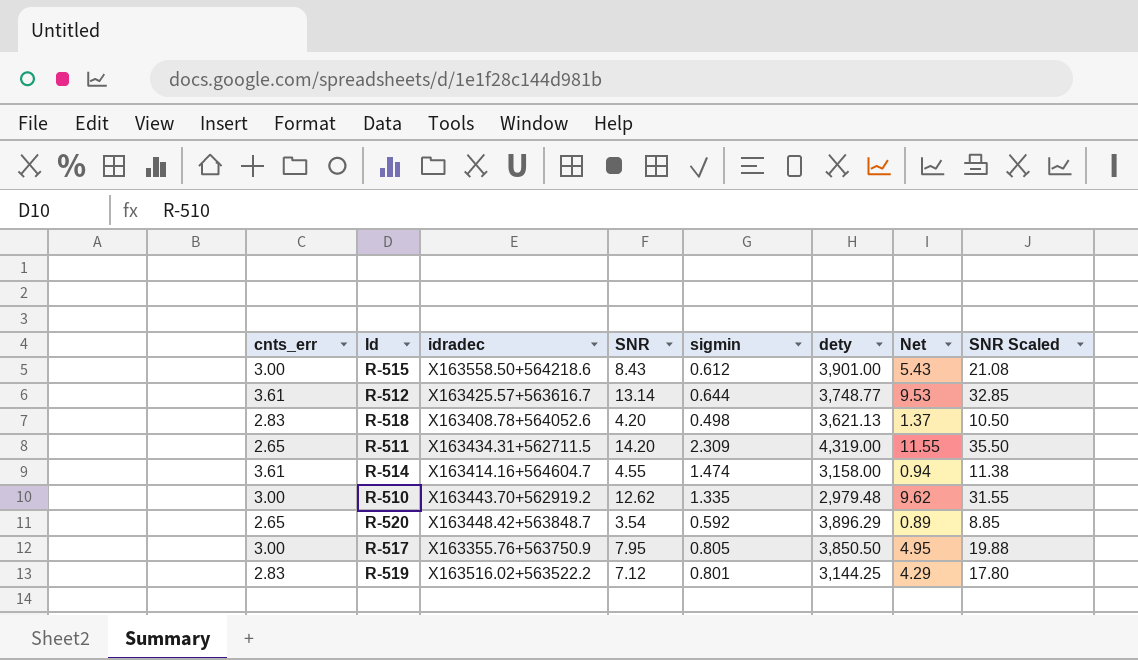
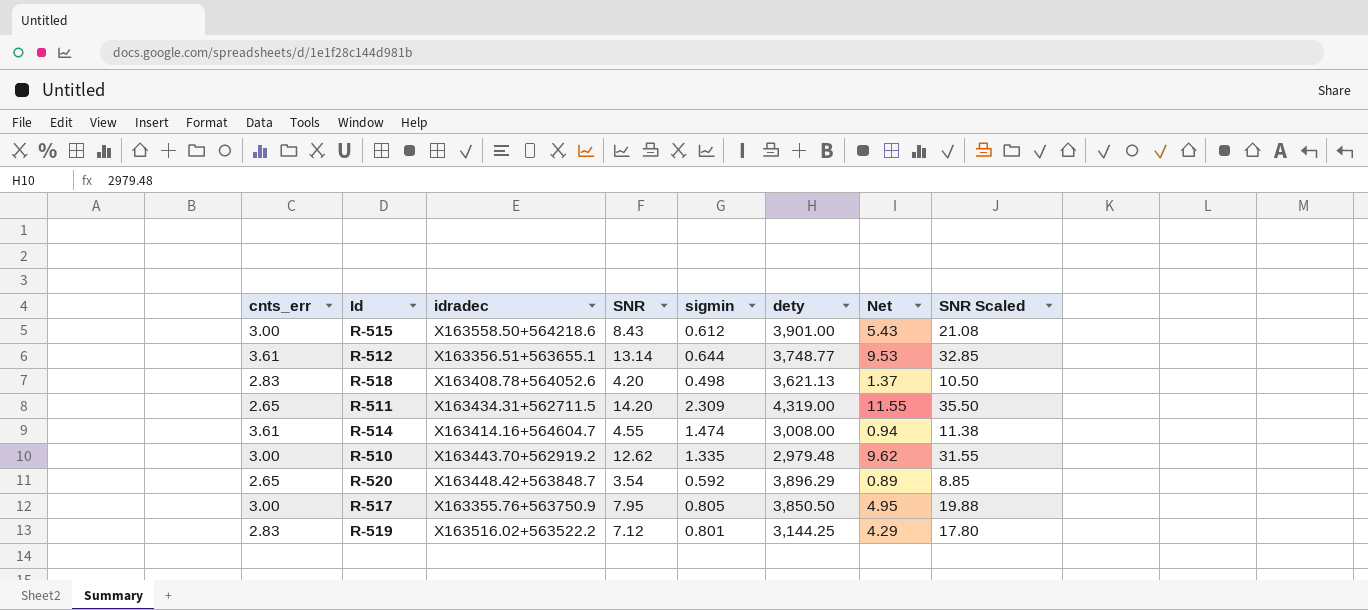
R-512 | idradec: X163425.57+563616.7 -> X163356.51+563655.1
R-514 | dety: 3,158.00 -> 3,008.00

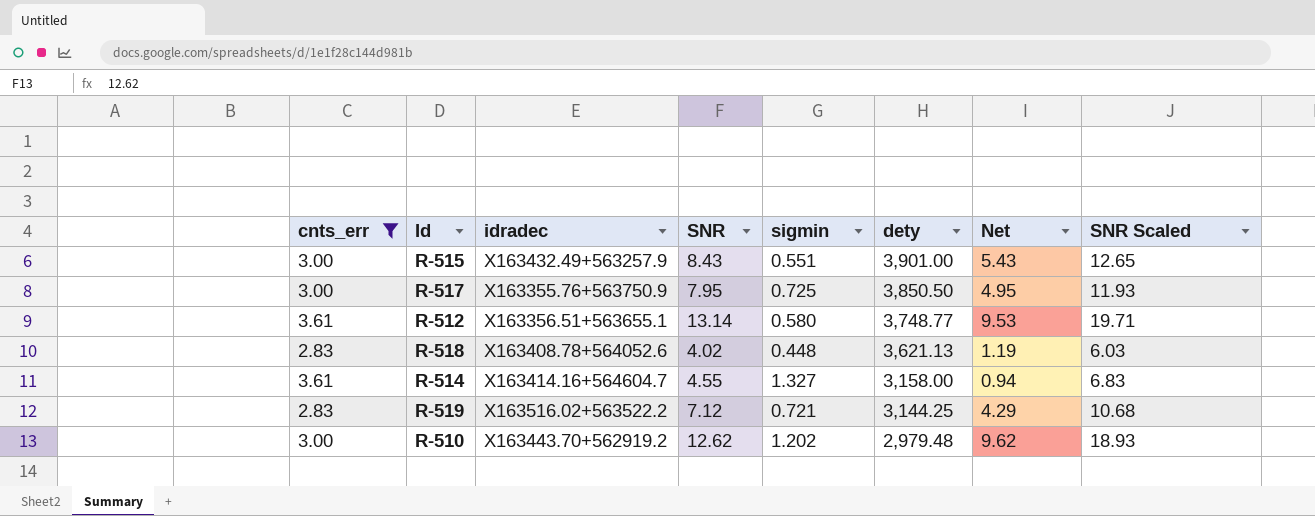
filter: none -> cnts_err != 2.65
row order: none -> dety descending
column SNR Scaled | formula: [SNR] * 2.5 -> [SNR] * 1.5
R-515 | idradec: X163558.50+564218.6 -> X163432.49+563257.9
R-515 | sigmin: 0.612 -> 0.551
R-517 | sigmin: 0.805 -> 0.725
R-512 | sigmin: 0.644 -> 0.580
R-518 | SNR: 4.20 -> 4.02
R-518 | sigmin: 0.498 -> 0.448
R-518 | Net: 1.37 -> 1.19
R-514 | sigmin: 1.474 -> 1.327
R-514 | dety: 3,008.00 -> 3,158.00
R-519 | sigmin: 0.801 -> 0.721
R-510 | sigmin: 1.335 -> 1.202

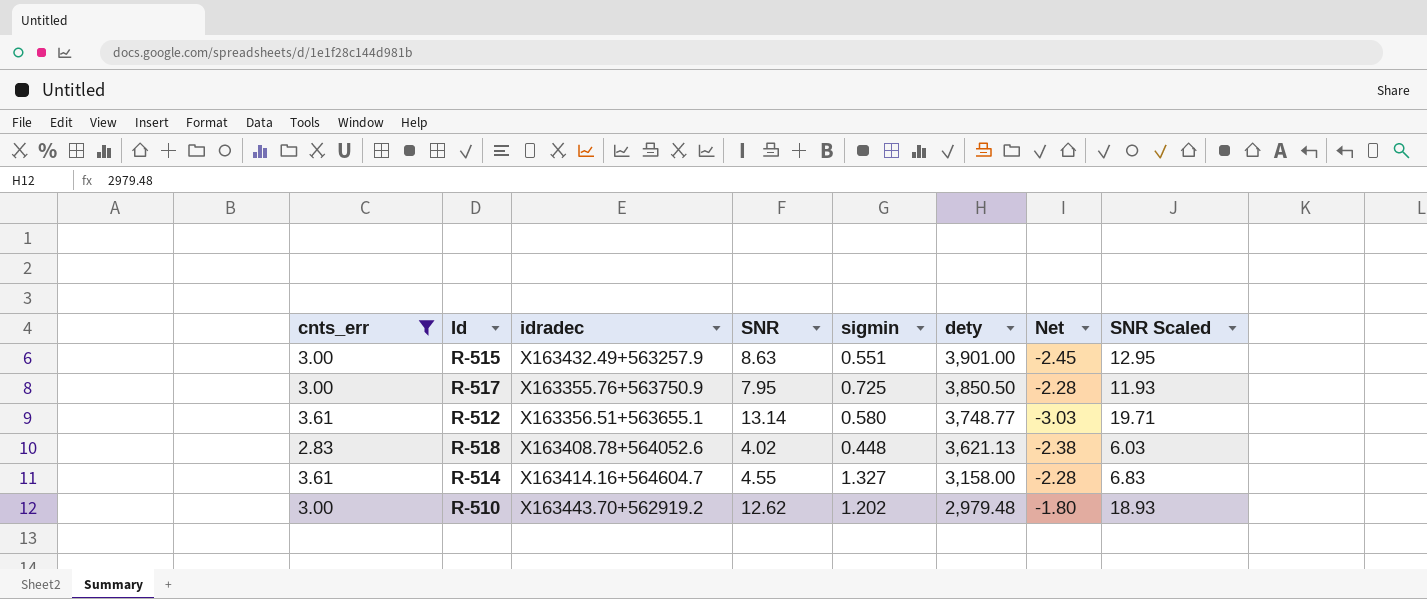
column Net | formula: [SNR] - [cnts_err] -> [sigmin] - [cnts_err]
row R-519: 2.83 | X163516.02+563522.2 | 7.12 | 0.721 | 3,144.25 | 4.29 | 10.68 -> none
R-515 | SNR: 8.43 -> 8.63
R-515 | SNR Scaled: 12.65 -> 12.95

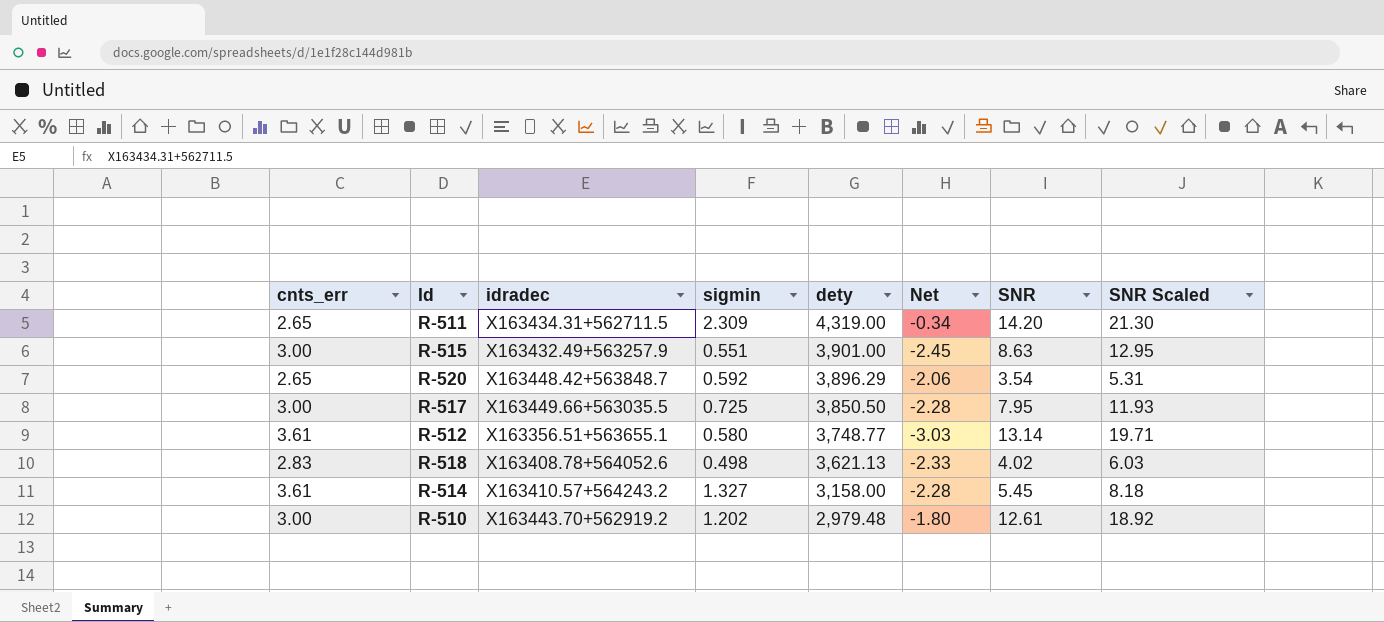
filter: cnts_err != 2.65 -> none
column SNR | position: 4 -> 7
R-517 | idradec: X163355.76+563750.9 -> X163449.66+563035.5
R-518 | sigmin: 0.448 -> 0.498
R-518 | Net: -2.38 -> -2.33
R-514 | idradec: X163414.16+564604.7 -> X163410.57+564243.2
R-514 | SNR: 4.55 -> 5.45
R-514 | SNR Scaled: 6.83 -> 8.18
R-510 | SNR: 12.62 -> 12.61
R-510 | SNR Scaled: 18.93 -> 18.92

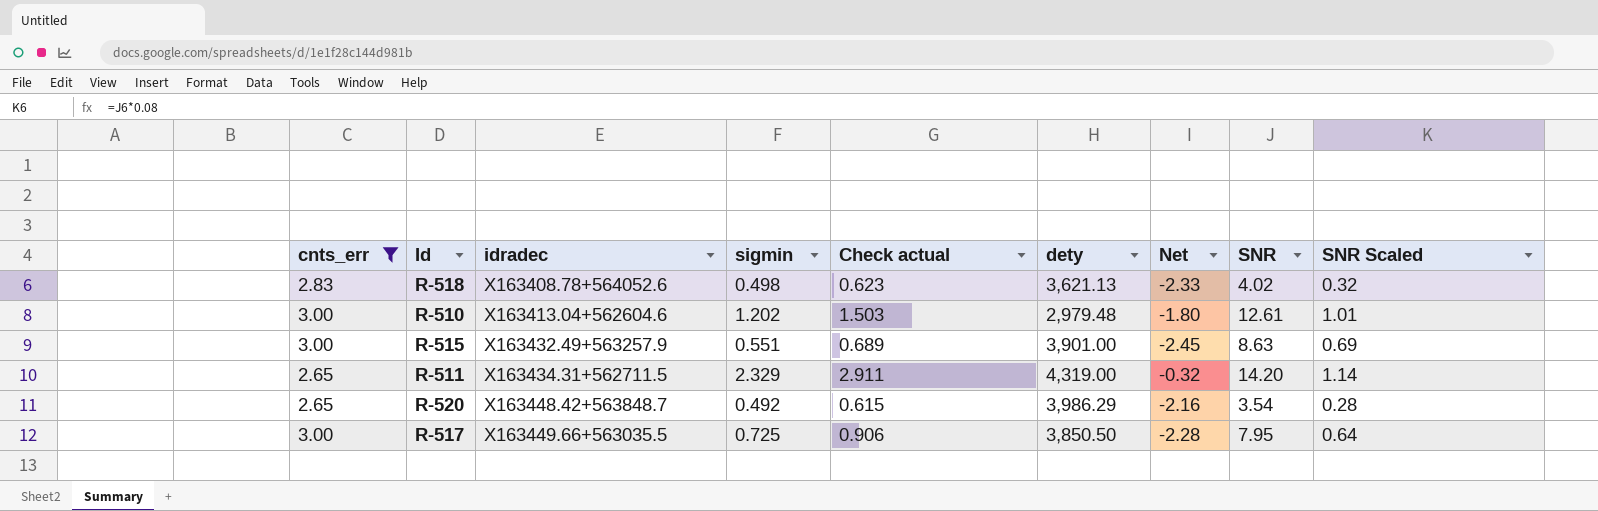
filter: none -> cnts_err != 3.61
row order: dety descending -> idradec ascending
column Check actual | formula: none -> [sigmin] * 1.25
column SNR Scaled | formula: [SNR] * 1.5 -> [SNR] * 0.08
R-510 | idradec: X163443.70+562919.2 -> X163413.04+562604.6
R-511 | sigmin: 2.309 -> 2.329
R-511 | Net: -0.34 -> -0.32
R-520 | sigmin: 0.592 -> 0.492
R-520 | dety: 3,896.29 -> 3,986.29
R-520 | Net: -2.06 -> -2.16

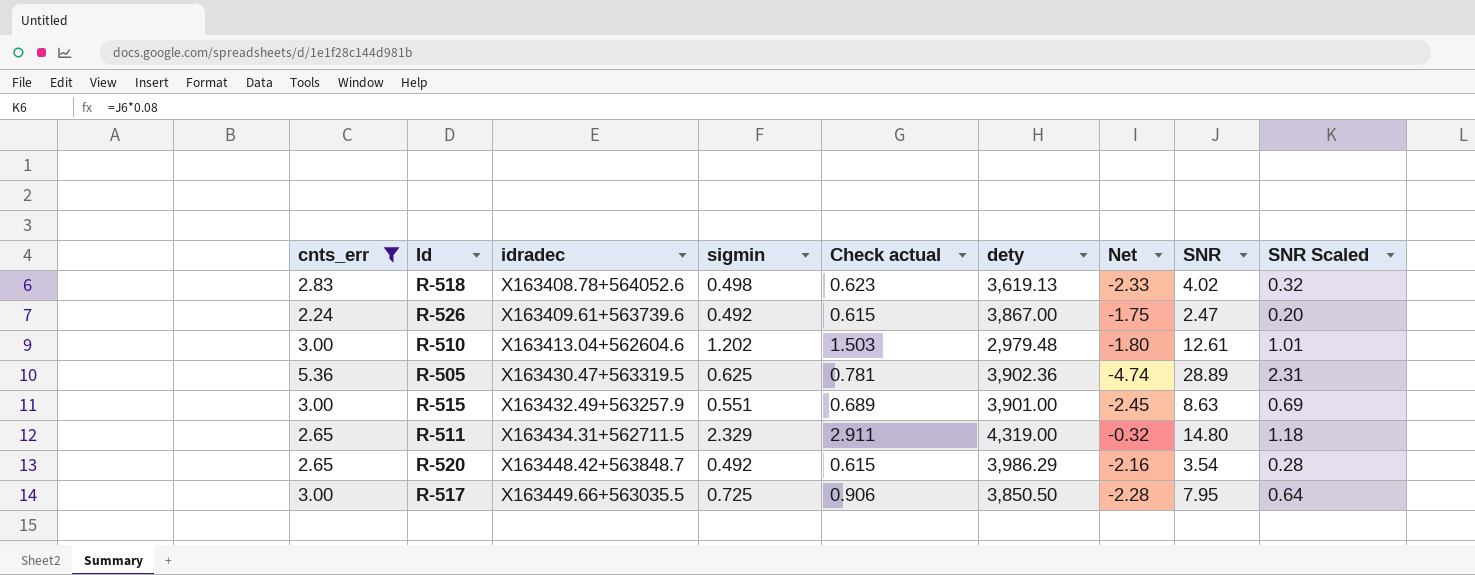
R-518 | dety: 3,621.13 -> 3,619.13
row R-526: none -> 2.24 | X163409.61+563739.6 | 0.492 | 0.615 | 3,867.00 | -1.75 | 2.47 | 0.20
row R-505: none -> 5.36 | X163430.47+563319.5 | 0.625 | 0.781 | 3,902.36 | -4.74 | 28.89 | 2.31
R-511 | SNR: 14.20 -> 14.80
R-511 | SNR Scaled: 1.14 -> 1.18

